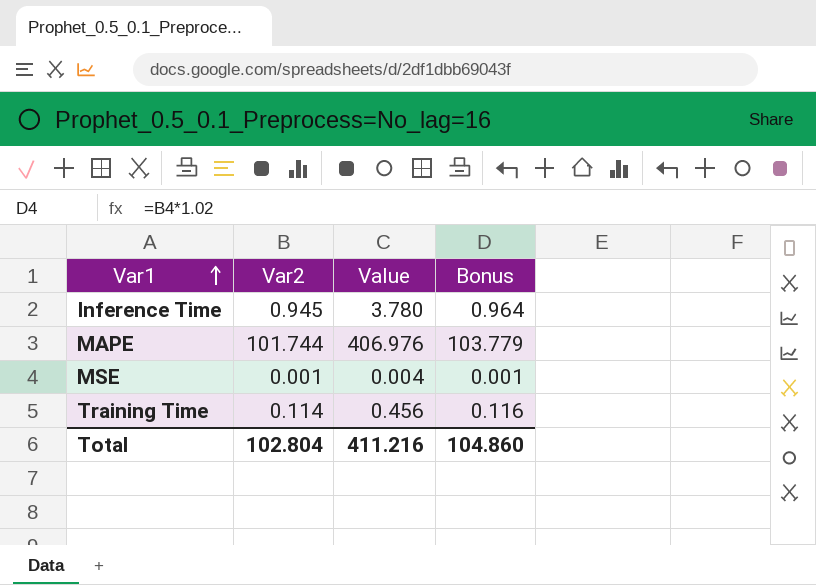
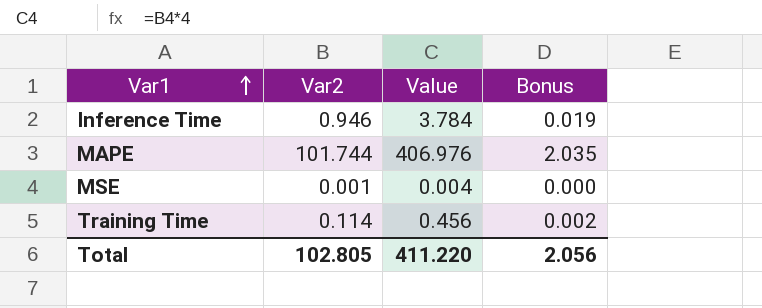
column Bonus | formula: [Var2] * 1.02 -> [Var2] * 0.02
Inference Time | Var2: 0.945 -> 0.946
Inference Time | Value: 3.780 -> 3.784
Total | Var2: 102.804 -> 102.805
Total | Value: 411.216 -> 411.220
Total | Bonus: 104.860 -> 2.056

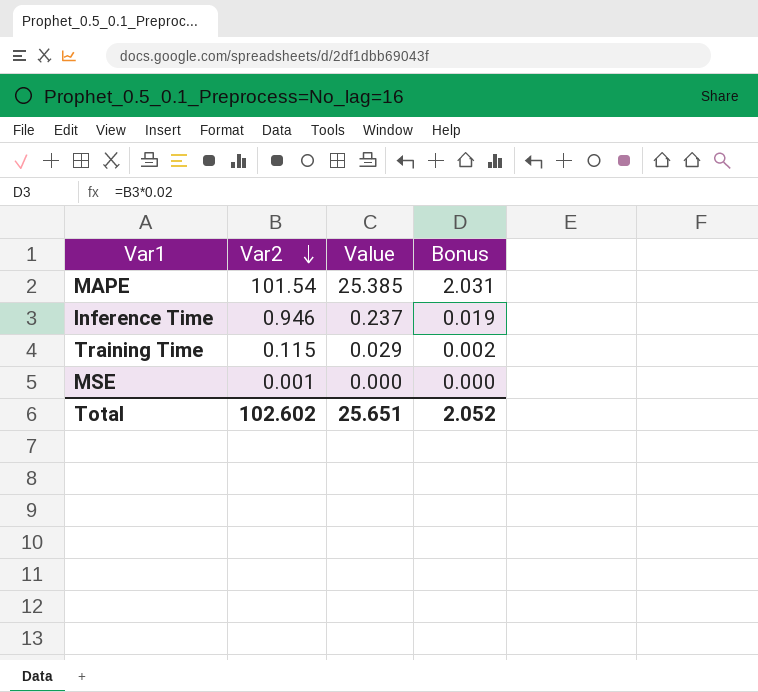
row order: Var1 ascending -> Var2 descending
column Value | formula: [Var2] * 4 -> [Var2] * 0.25
MAPE | Var2: 101.744 -> 101.54
MAPE | Bonus: 2.035 -> 2.031
Training Time | Var2: 0.114 -> 0.115
Total | Var2: 102.805 -> 102.602
Total | Value: 411.220 -> 25.651
Total | Bonus: 2.056 -> 2.052

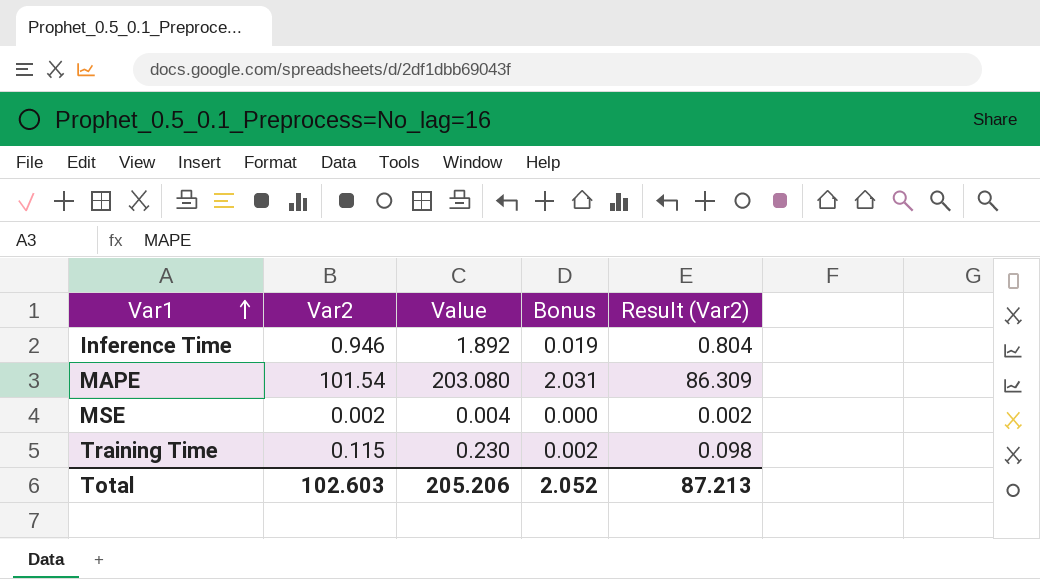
row order: Var2 descending -> Var1 ascending
column Value | formula: [Var2] * 0.25 -> [Var2] * 2
column Result (Var2) | formula: none -> [Var2] * 0.85
MSE | Var2: 0.001 -> 0.002
Total | Var2: 102.602 -> 102.603
Total | Value: 25.651 -> 205.206

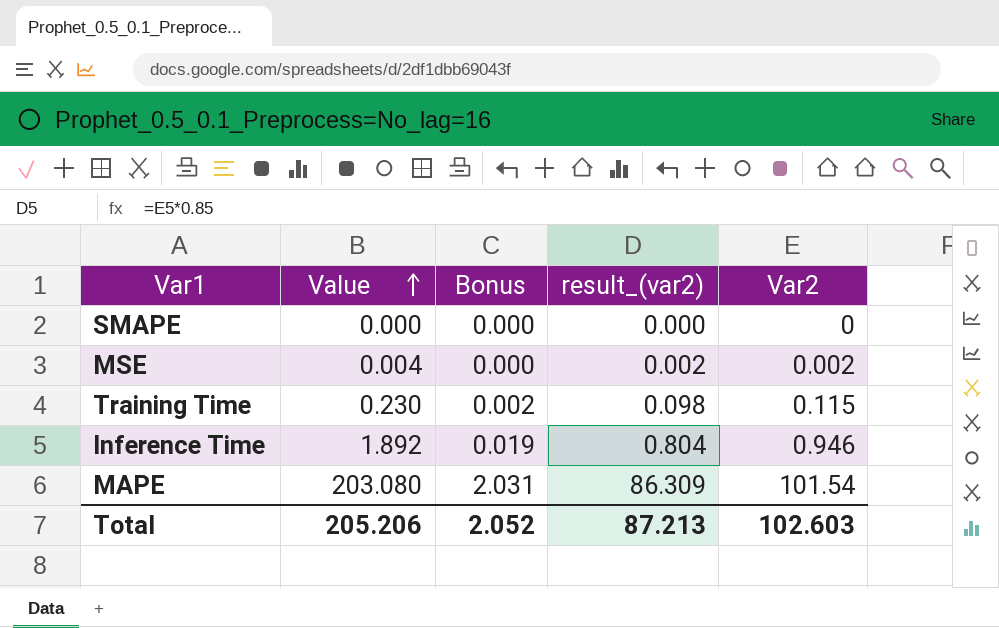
row order: Var1 ascending -> Value ascending
column name: Result (Var2) -> result_(var2)
column Var2 | position: 2 -> 5
row SMAPE: none -> 0.000 | 0.000 | 0.000 | 0

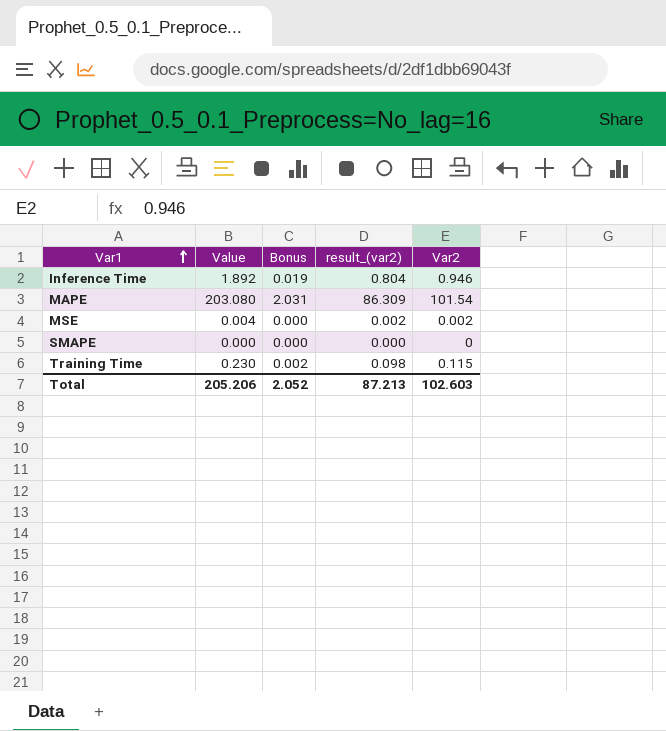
row order: Value ascending -> Var1 ascending

